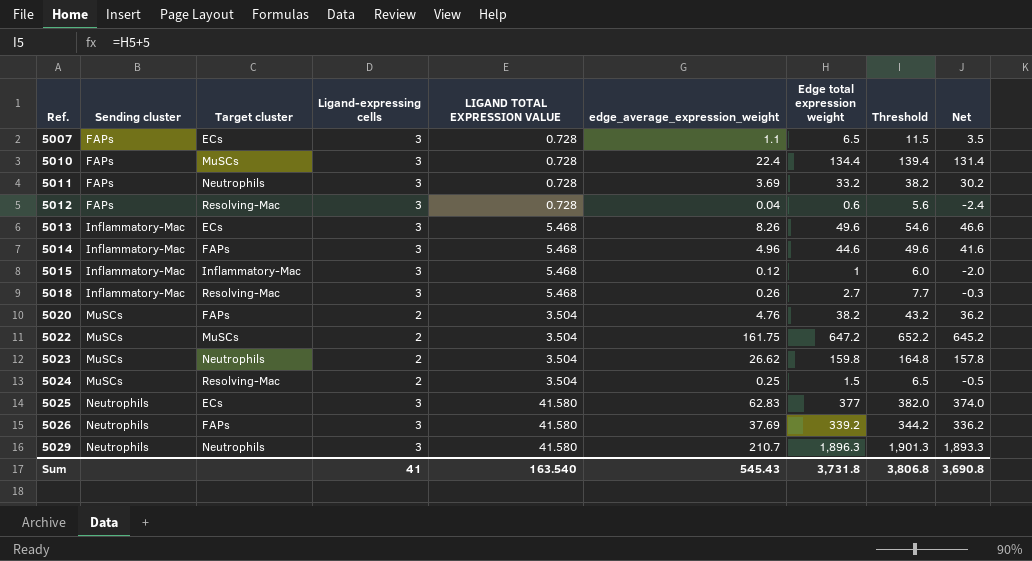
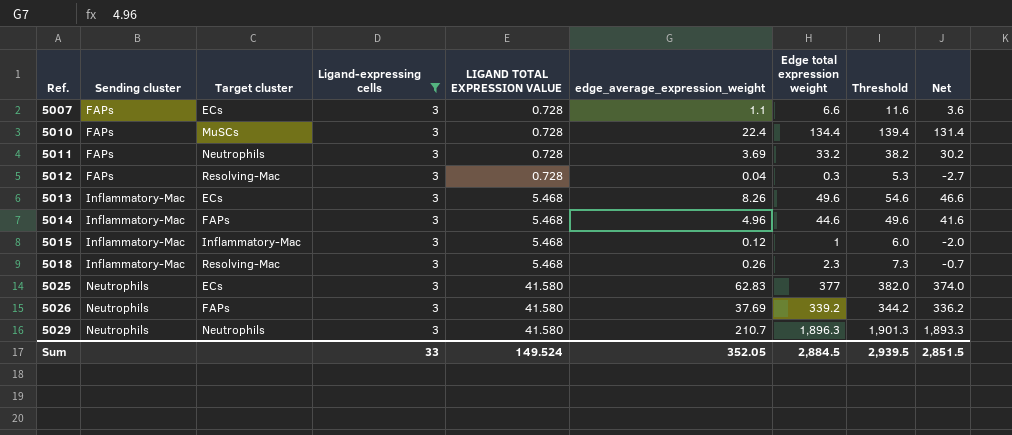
filter: none -> Ligand-expressing cells = 3
5007 | Edge total expression weight: 6.5 -> 6.6
5007 | Threshold: 11.5 -> 11.6
5007 | Net: 3.5 -> 3.6
5012 | Edge total expression weight: 0.6 -> 0.3
5012 | Threshold: 5.6 -> 5.3
5012 | Net: -2.4 -> -2.7
5018 | Edge total expression weight: 2.7 -> 2.3
5018 | Threshold: 7.7 -> 7.3
5018 | Net: -0.3 -> -0.7
Sum | Ligand-expressing cells: 41 -> 33
Sum | LIGAND TOTAL EXPRESSION VALUE: 163.540 -> 149.524
Sum | edge_average_expression_weight: 545.43 -> 352.05
Sum | Edge total expression weight: 3,731.8 -> 2,884.5
Sum | Threshold: 3,806.8 -> 2,939.5
Sum | Net: 3,690.8 -> 2,851.5

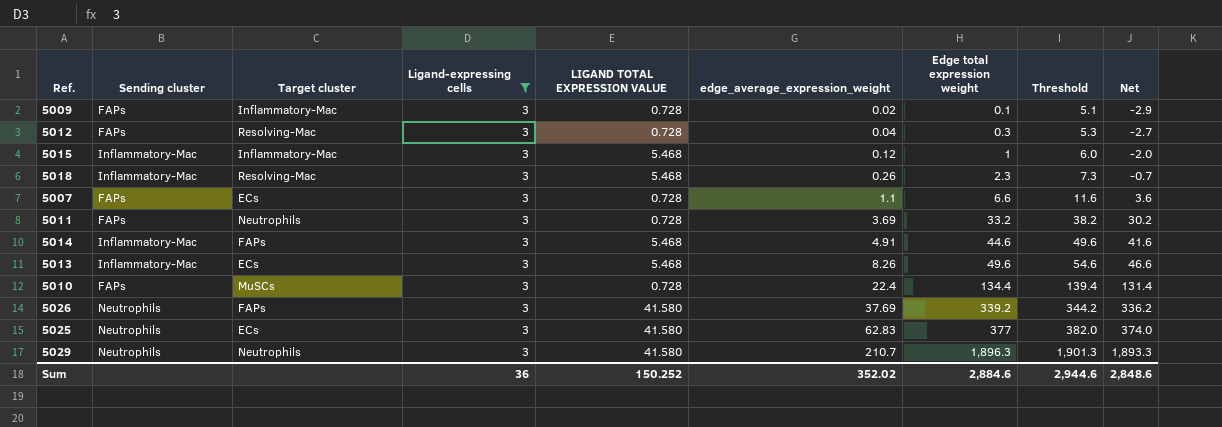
row order: Ref. ascending -> edge_average_expression_weight ascending
row 5009: none -> FAPs | Inflammatory-Mac | 3 | 0.728 | 0.02 | 0.1 | 5.1 | -2.9
5014 | edge_average_expression_weight: 4.96 -> 4.91
Sum | Ligand-expressing cells: 33 -> 36
Sum | LIGAND TOTAL EXPRESSION VALUE: 149.524 -> 150.252
Sum | edge_average_expression_weight: 352.05 -> 352.02
Sum | Edge total expression weight: 2,884.5 -> 2,884.6
Sum | Threshold: 2,939.5 -> 2,944.6
Sum | Net: 2,851.5 -> 2,848.6

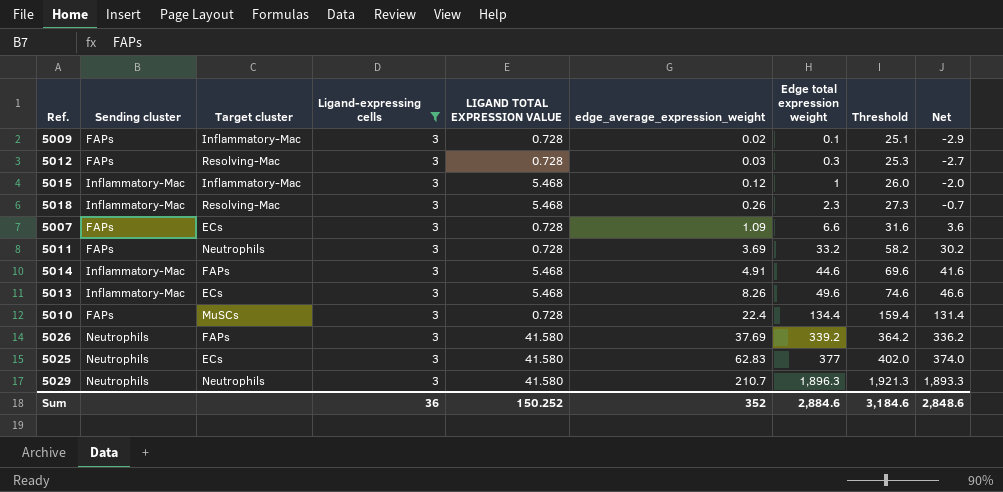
column Threshold | formula: [Edge total expression weight] + 5 -> [Edge total expression weight] + 25
5012 | edge_average_expression_weight: 0.04 -> 0.03
5007 | edge_average_expression_weight: 1.1 -> 1.09
Sum | edge_average_expression_weight: 352.02 -> 352
Sum | Threshold: 2,944.6 -> 3,184.6

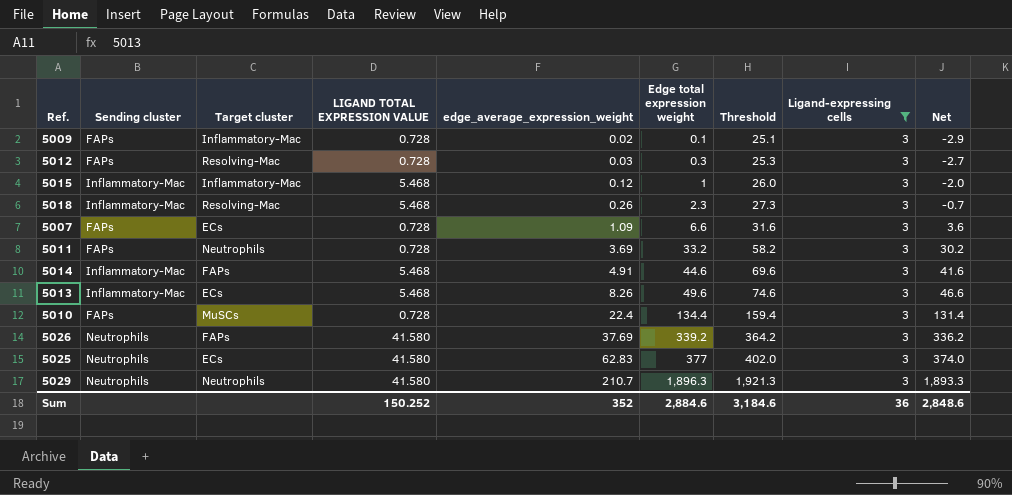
column Ligand-expressing cells | position: 4 -> 8

